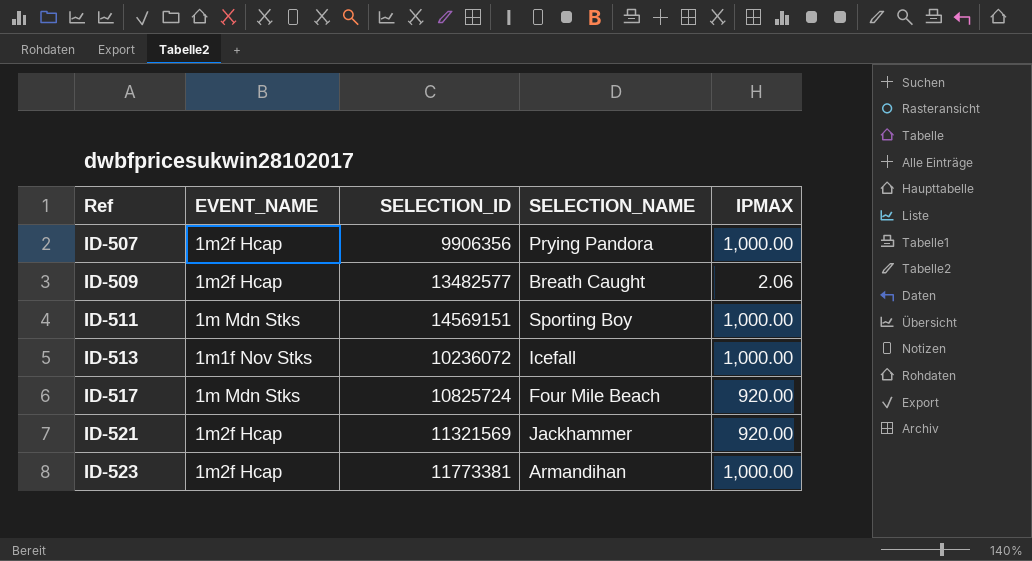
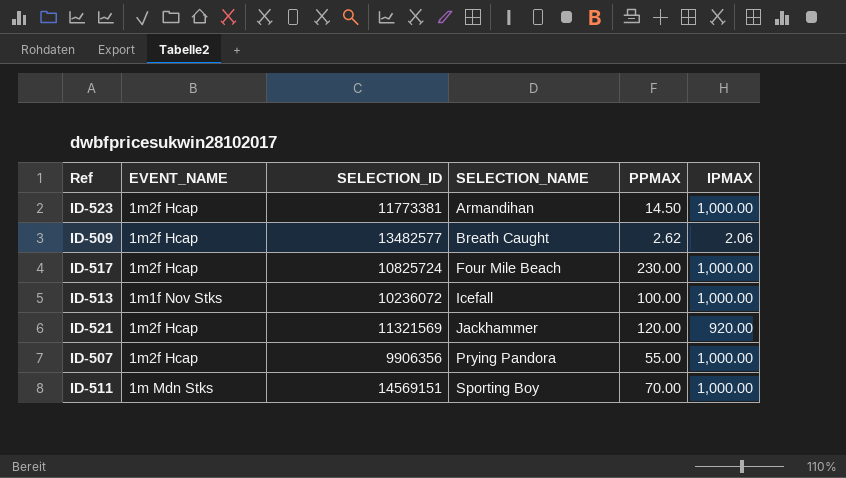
row order: Ref ascending -> SELECTION_NAME ascending
column PPMAX | position: none -> 5
ID-517 | EVENT_NAME: 1m Mdn Stks -> 1m2f Hcap
ID-517 | IPMAX: 920.00 -> 1,000.00

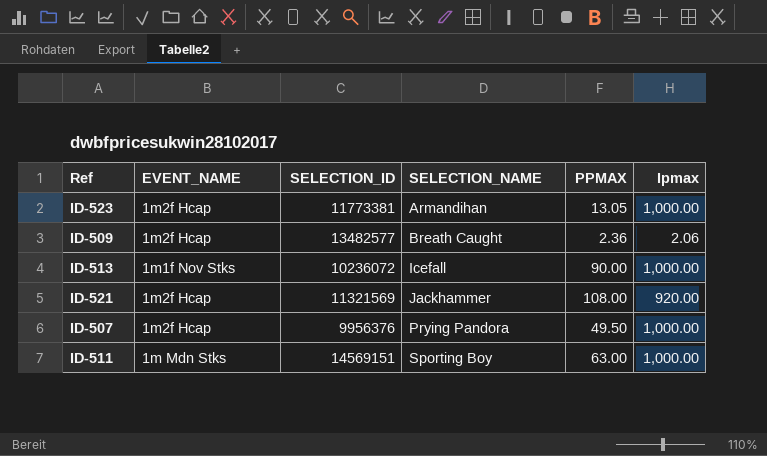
column name: IPMAX -> Ipmax
row ID-517: 1m2f Hcap | 10825724 | Four Mile Beach | 230.00 | 1,000.00 -> none
ID-523 | PPMAX: 14.50 -> 13.05
ID-509 | PPMAX: 2.62 -> 2.36
ID-513 | PPMAX: 100.00 -> 90.00
ID-521 | PPMAX: 120.00 -> 108.00
ID-507 | SELECTION_ID: 9906356 -> 9956376
ID-507 | PPMAX: 55.00 -> 49.50
ID-511 | PPMAX: 70.00 -> 63.00

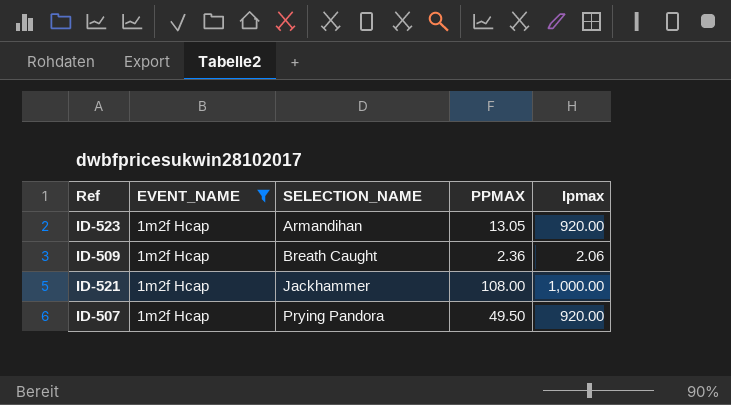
filter: none -> EVENT_NAME = 1m2f Hcap
column SELECTION_ID | position: 3 -> none
ID-523 | Ipmax: 1,000.00 -> 920.00
ID-521 | Ipmax: 920.00 -> 1,000.00
ID-507 | Ipmax: 1,000.00 -> 920.00

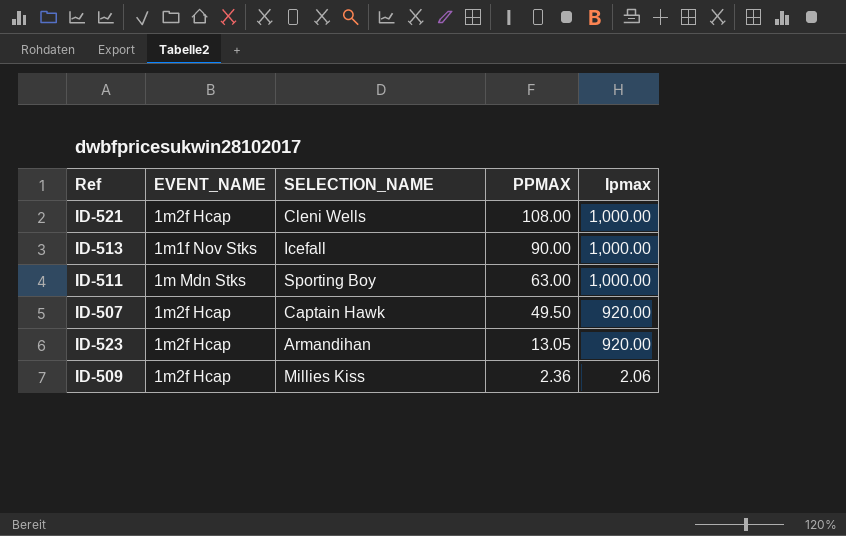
filter: EVENT_NAME = 1m2f Hcap -> none
row order: SELECTION_NAME ascending -> PPMAX descending
ID-521 | SELECTION_NAME: Jackhammer -> Cleni Wells
ID-507 | SELECTION_NAME: Prying Pandora -> Captain Hawk
ID-509 | SELECTION_NAME: Breath Caught -> Millies Kiss

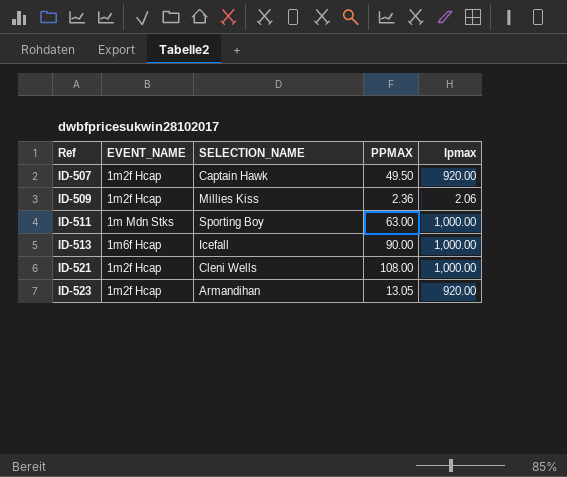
row order: PPMAX descending -> Ref ascending
ID-513 | EVENT_NAME: 1m1f Nov Stks -> 1m6f Hcap

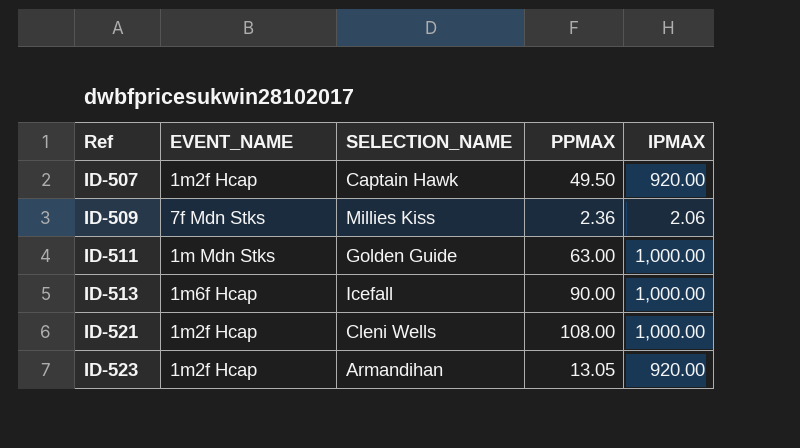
column name: Ipmax -> IPMAX
ID-509 | EVENT_NAME: 1m2f Hcap -> 7f Mdn Stks
ID-511 | SELECTION_NAME: Sporting Boy -> Golden Guide

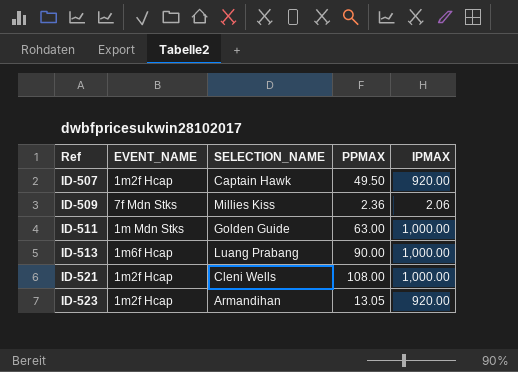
ID-513 | SELECTION_NAME: Icefall -> Luang Prabang

